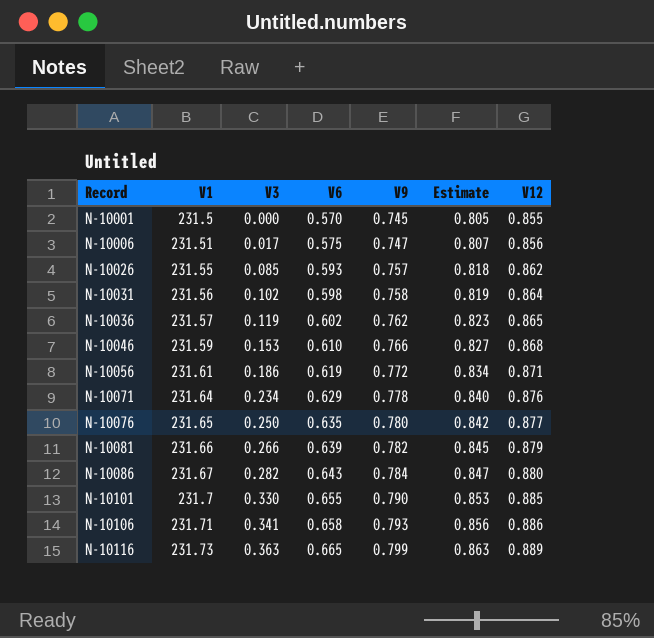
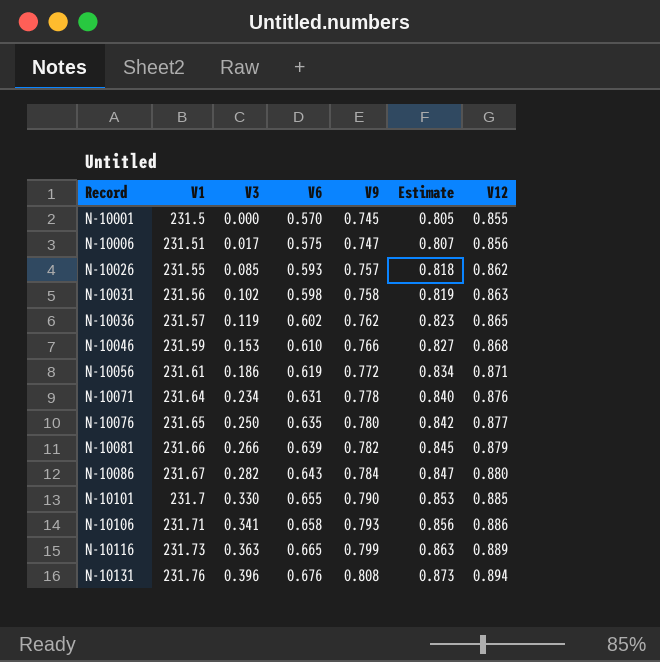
N-10031 | V12: 0.864 -> 0.863
N-10071 | V6: 0.629 -> 0.631
row N-10131: none -> 231.76 | 0.396 | 0.676 | 0.808 | 0.873 | 0.894

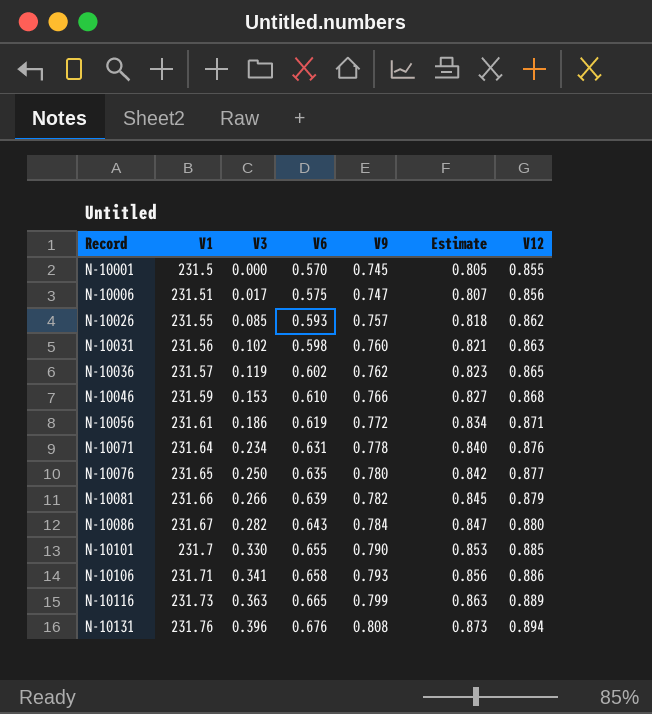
N-10031 | V9: 0.758 -> 0.760
N-10031 | Estimate: 0.819 -> 0.821

